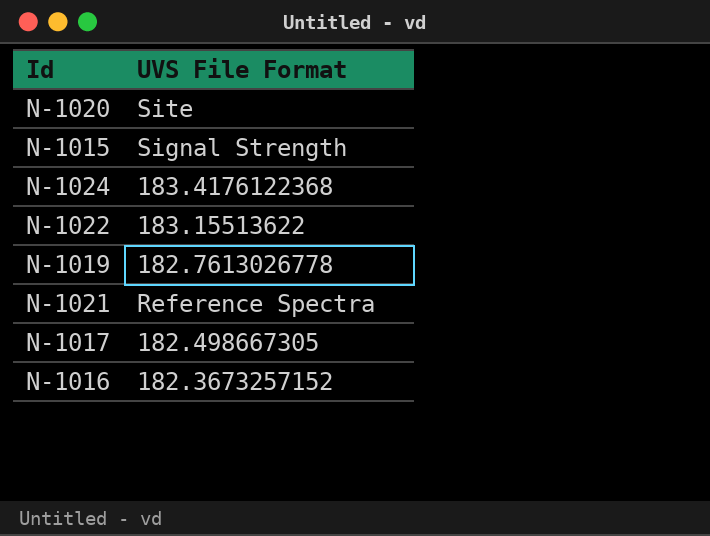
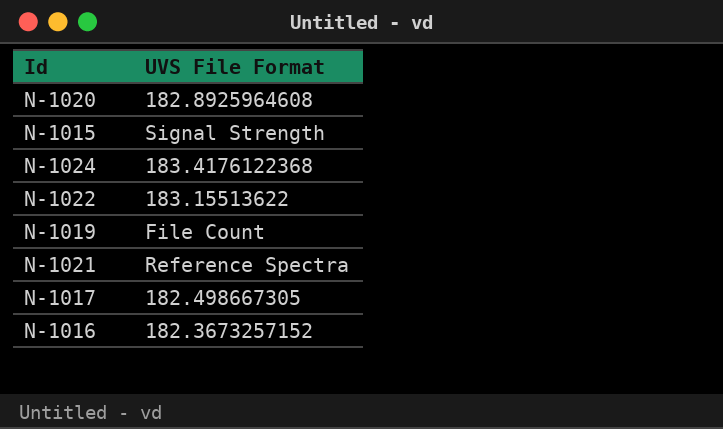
N-1020 | UVS File Format: Site -> 182.8925964608
N-1019 | UVS File Format: 182.7613026778 -> File Count

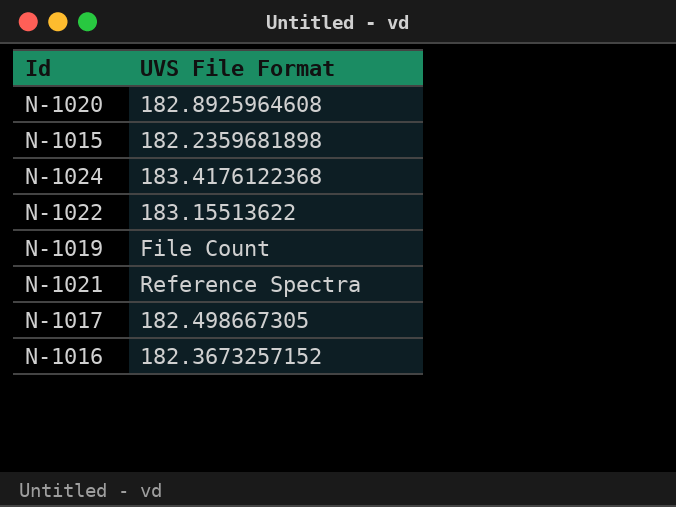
N-1015 | UVS File Format: Signal Strength -> 182.2359681898

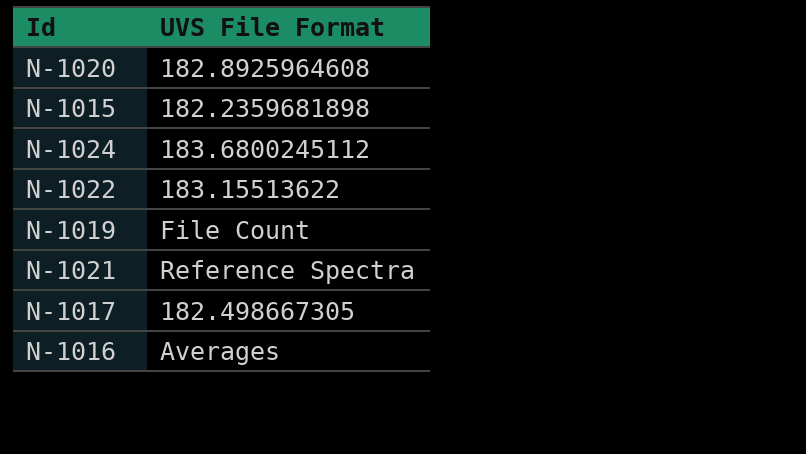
N-1024 | UVS File Format: 183.4176122368 -> 183.6800245112
N-1016 | UVS File Format: 182.3673257152 -> Averages

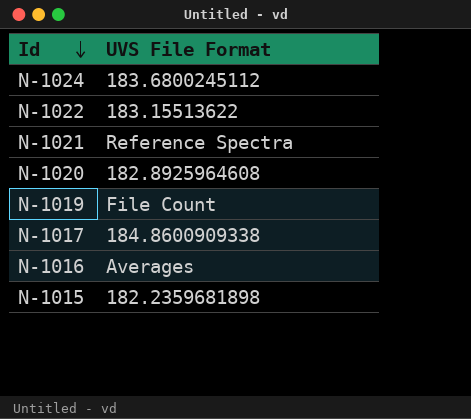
row order: none -> Id descending
N-1017 | UVS File Format: 182.498667305 -> 184.8600909338

